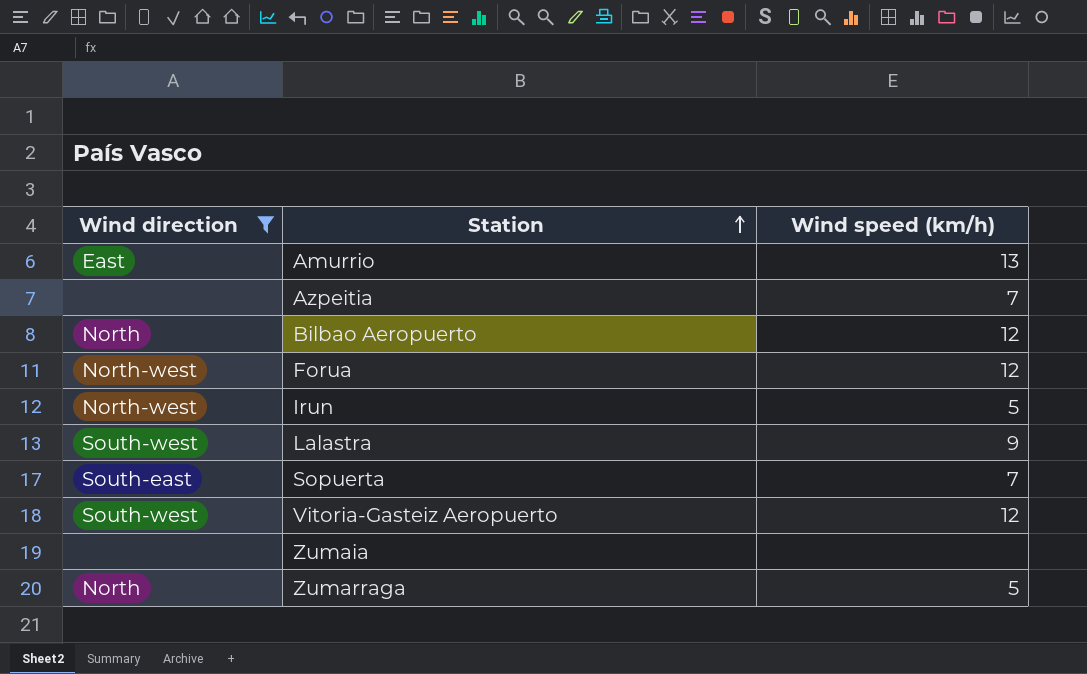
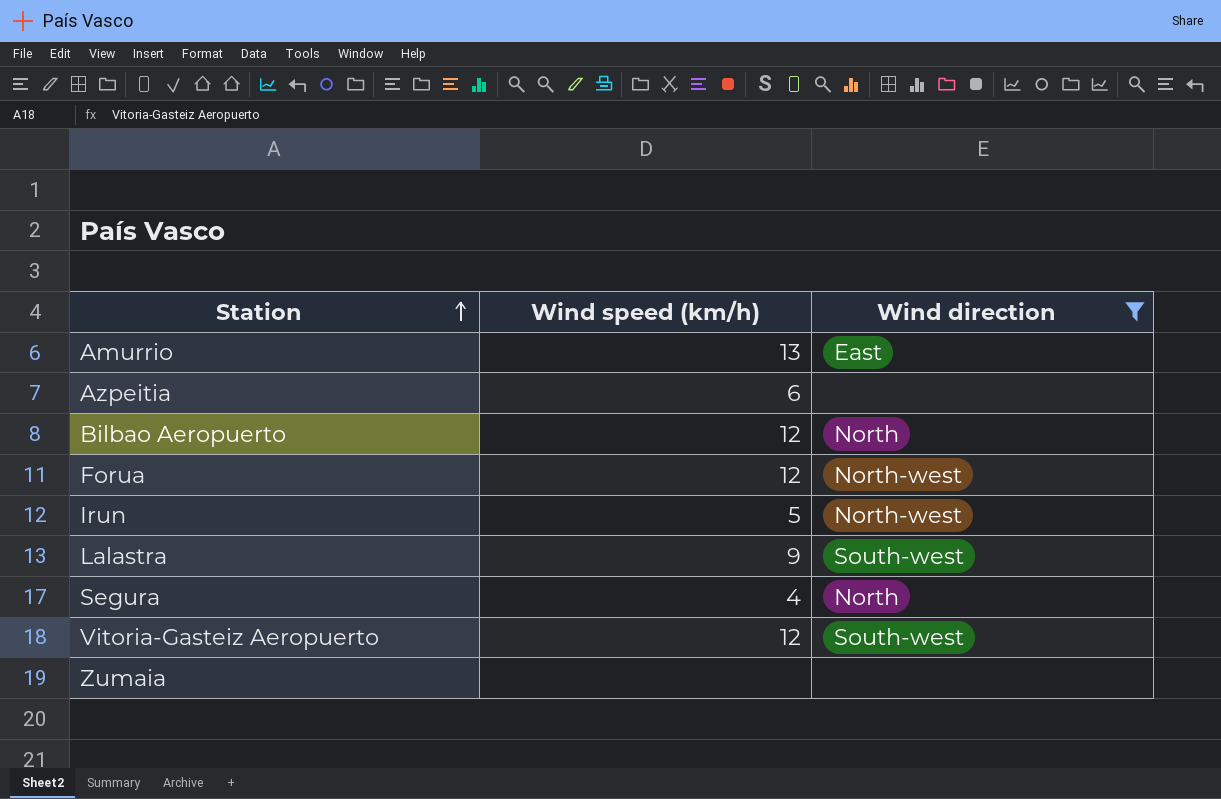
column Wind direction | position: 1 -> 3
row Sopuerta: South-east | 7 -> none
row Zumarraga: North | 5 -> none
Azpeitia | Wind speed (km/h): 7 -> 6
row Segura: none -> 4 | North

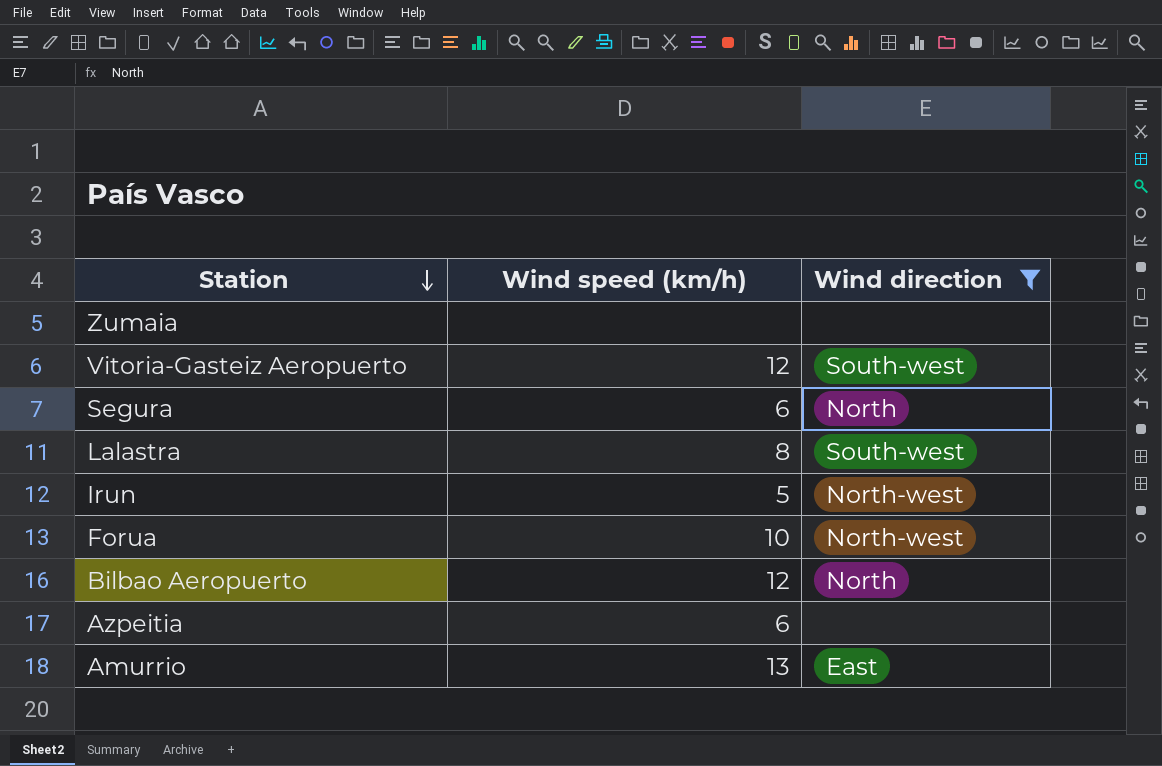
row order: Station ascending -> Station descending
Segura | Wind speed (km/h): 4 -> 6
Lalastra | Wind speed (km/h): 9 -> 8
Forua | Wind speed (km/h): 12 -> 10

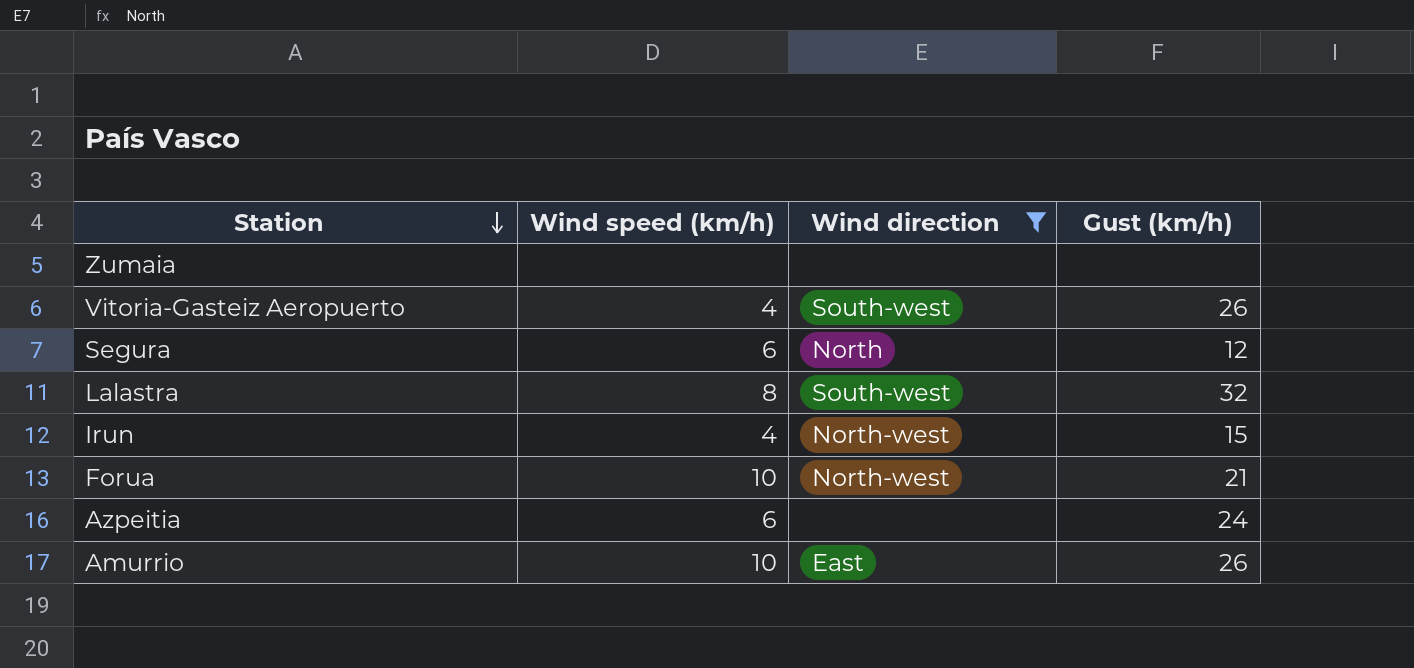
column Gust (km/h) | position: none -> 4
row Bilbao Aeropuerto: 12 | North -> none
Vitoria-Gasteiz Aeropuerto | Wind speed (km/h): 12 -> 4
Irun | Wind speed (km/h): 5 -> 4
Amurrio | Wind speed (km/h): 13 -> 10

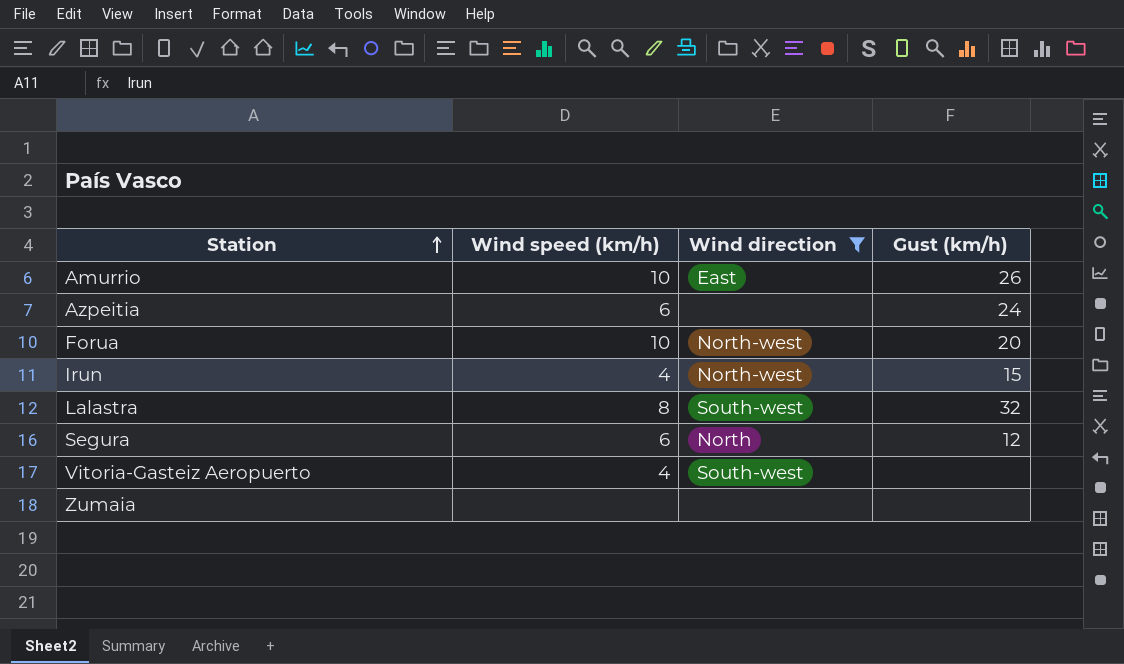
row order: Station descending -> Station ascending
Forua | Gust (km/h): 21 -> 20
Vitoria-Gasteiz Aeropuerto | Gust (km/h): 26 -> none

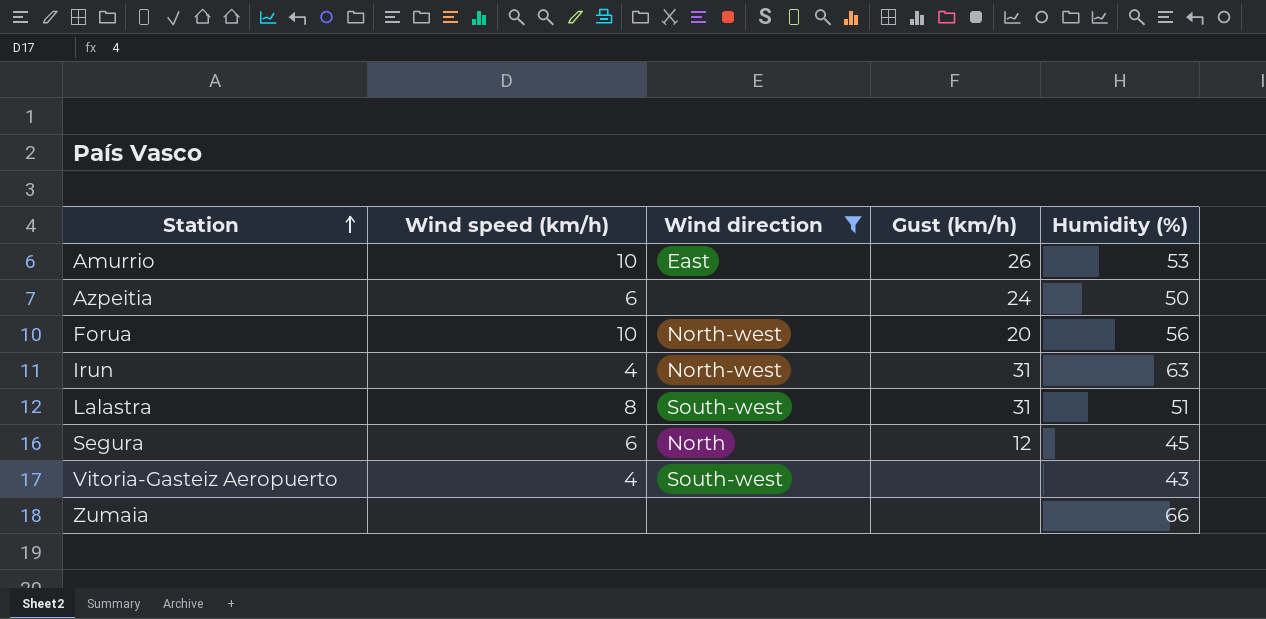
column Humidity (%) | position: none -> 5
Irun | Gust (km/h): 15 -> 31
Lalastra | Gust (km/h): 32 -> 31

